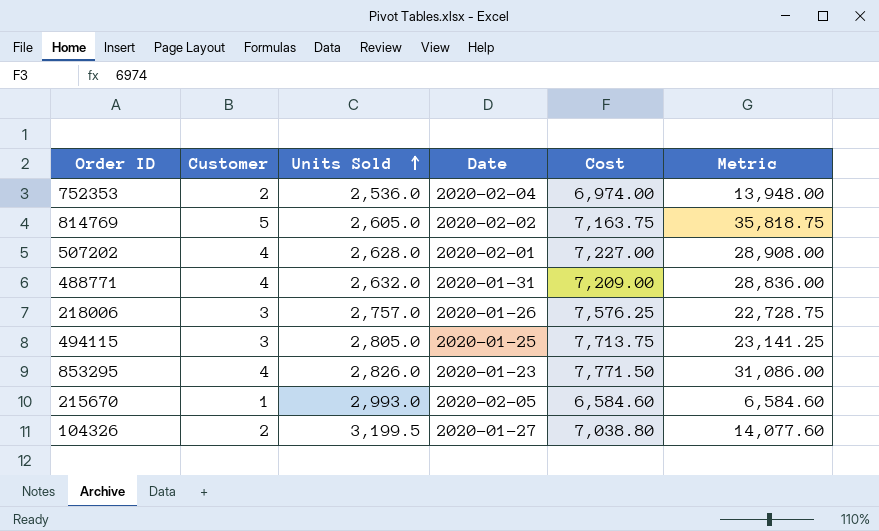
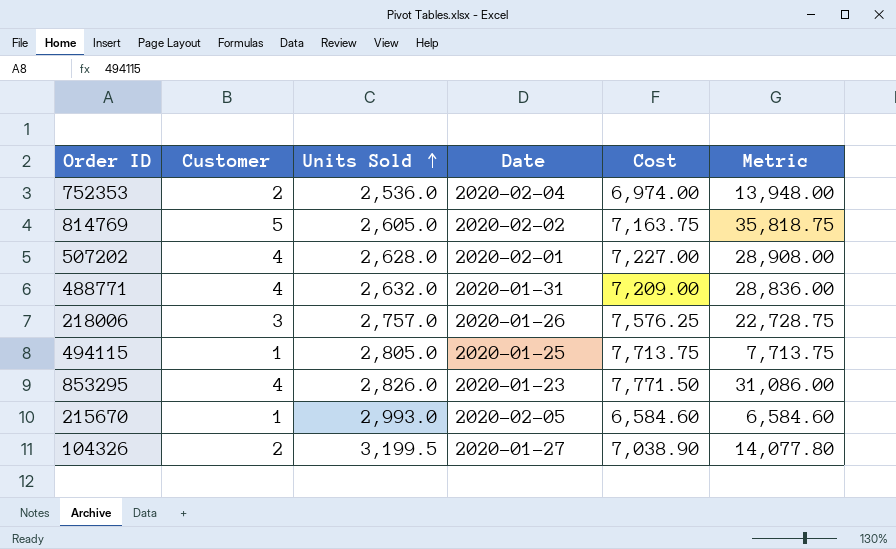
494115 | Customer: 3 -> 1
494115 | Metric: 23,141.25 -> 7,713.75
104326 | Cost: 7,038.80 -> 7,038.90
104326 | Metric: 14,077.60 -> 14,077.80

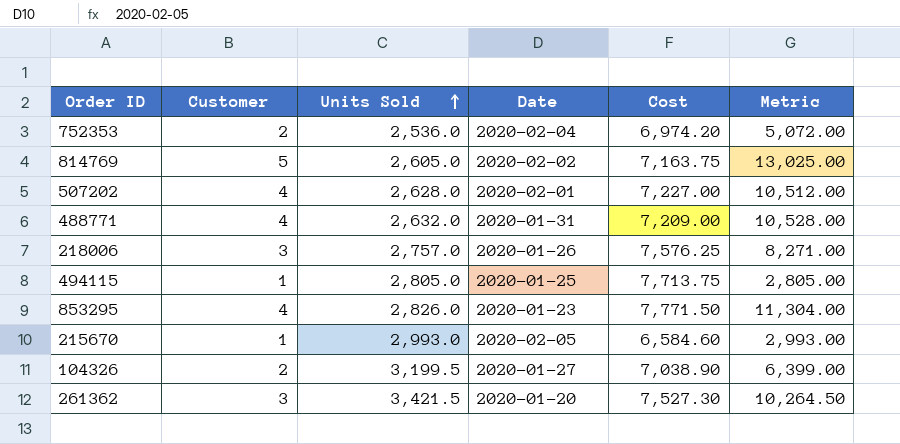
column Metric | formula: [Customer] * [Cost] -> [Customer] * [Units Sold]
752353 | Cost: 6,974.00 -> 6,974.20
row 261362: none -> 3 | 3,421.5 | 2020-01-20 | 7,527.30 | 10,264.50

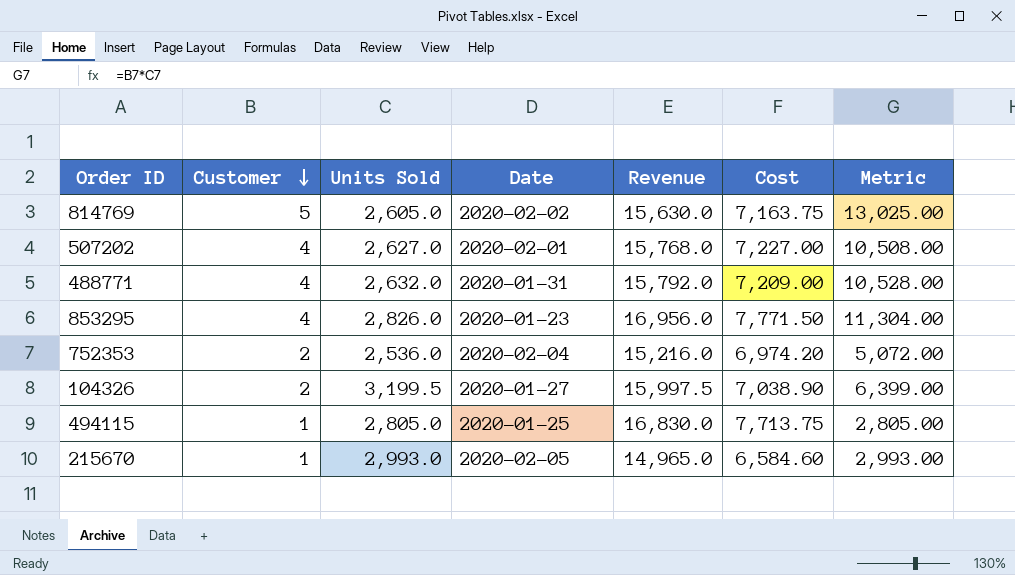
row order: Units Sold ascending -> Customer descending
column Revenue | position: none -> 5
row 218006: 3 | 2,757.0 | 2020-01-26 | 7,576.25 | 8,271.00 -> none
row 261362: 3 | 3,421.5 | 2020-01-20 | 7,527.30 | 10,264.50 -> none
507202 | Units Sold: 2,628.0 -> 2,627.0
507202 | Metric: 10,512.00 -> 10,508.00

